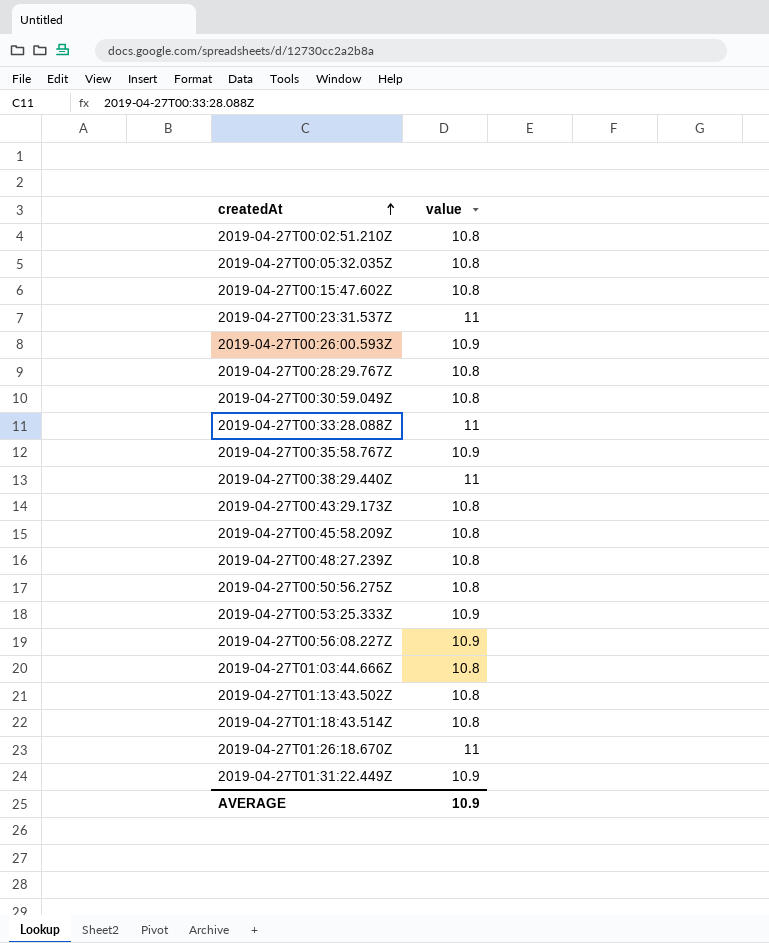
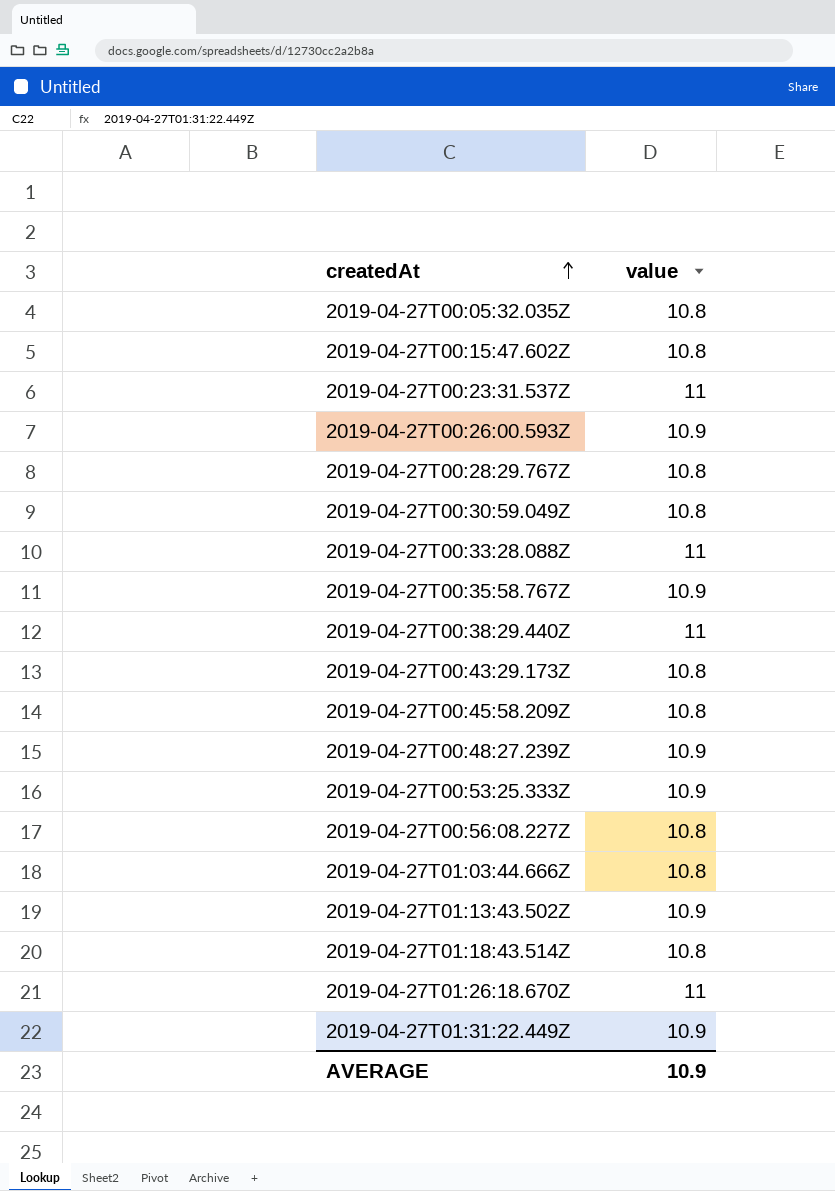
row 2019-04-27T00:02:51.210Z: 10.8 -> none
row 2019-04-27T00:50:56.275Z: 10.8 -> none
2019-04-27T00:48:27.239Z | value: 10.8 -> 10.9
2019-04-27T00:56:08.227Z | value: 10.9 -> 10.8
2019-04-27T01:13:43.502Z | value: 10.8 -> 10.9

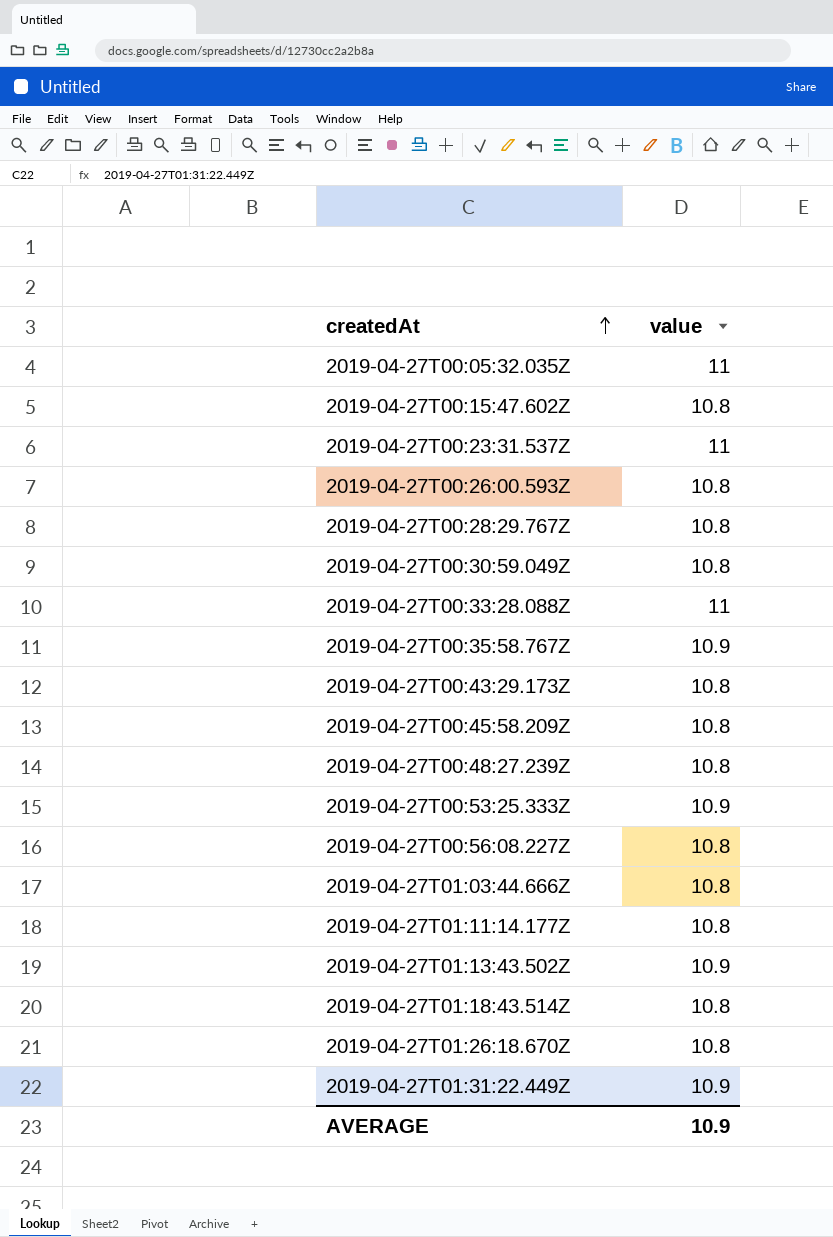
row 2019-04-27T00:38:29.440Z: 11 -> none
2019-04-27T00:05:32.035Z | value: 10.8 -> 11
2019-04-27T00:26:00.593Z | value: 10.9 -> 10.8
2019-04-27T00:48:27.239Z | value: 10.9 -> 10.8
row 2019-04-27T01:11:14.177Z: none -> 10.8
2019-04-27T01:26:18.670Z | value: 11 -> 10.8

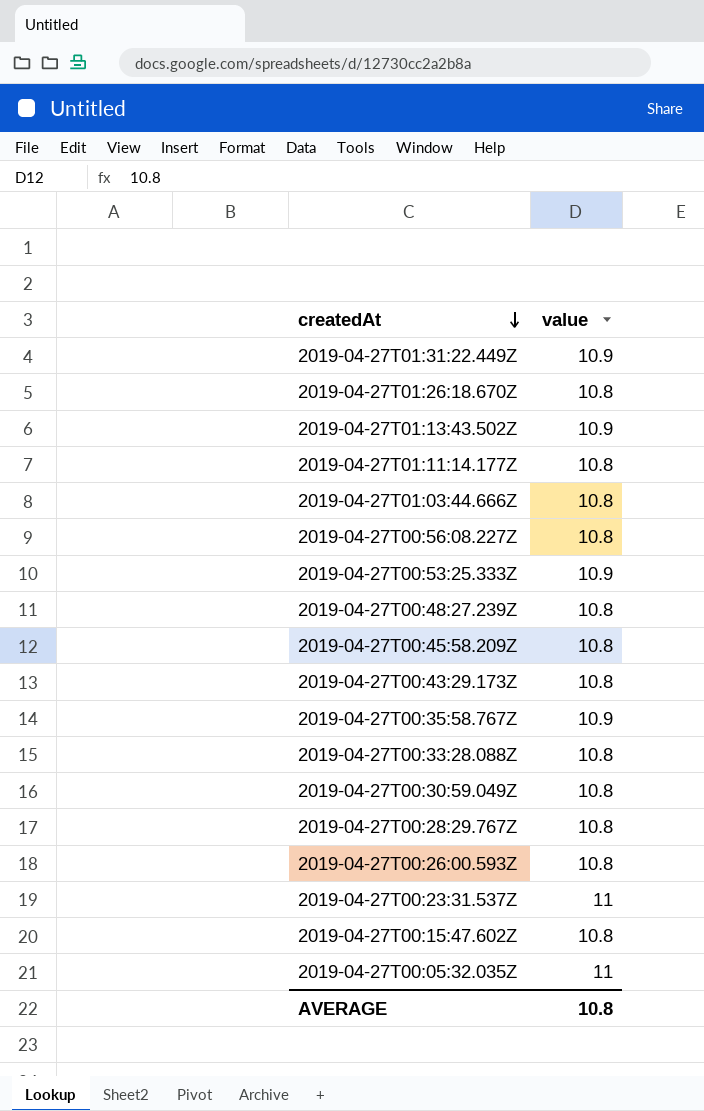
row order: createdAt ascending -> createdAt descending
row 2019-04-27T01:18:43.514Z: 10.8 -> none
2019-04-27T00:33:28.088Z | value: 11 -> 10.8
AVERAGE | value: 10.9 -> 10.8

